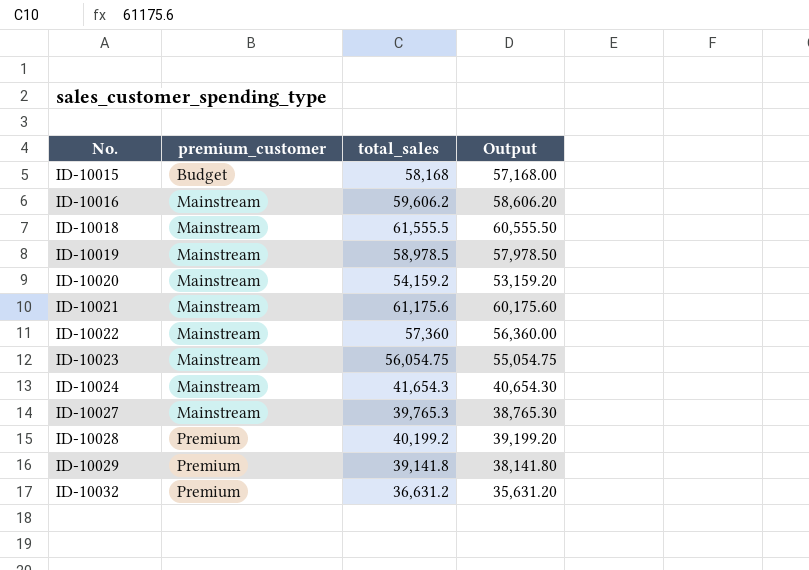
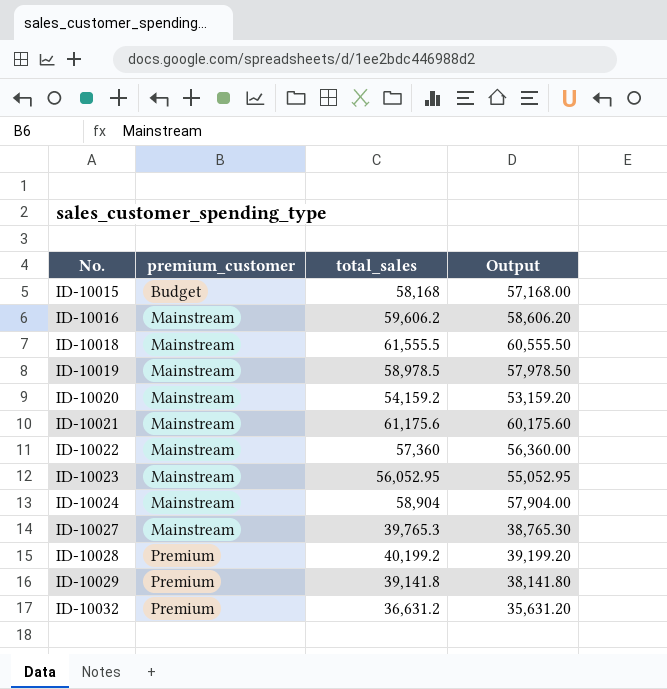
ID-10023 | total_sales: 56,054.75 -> 56,052.95
ID-10023 | Output: 55,054.75 -> 55,052.95
ID-10024 | total_sales: 41,654.3 -> 58,904
ID-10024 | Output: 40,654.30 -> 57,904.00

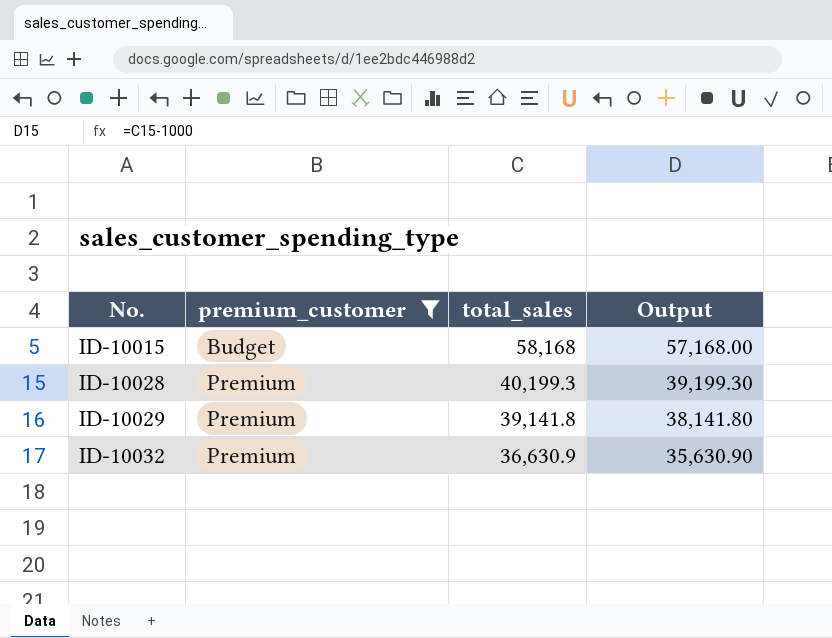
filter: none -> premium_customer != Mainstream
ID-10028 | total_sales: 40,199.2 -> 40,199.3
ID-10028 | Output: 39,199.20 -> 39,199.30
ID-10032 | total_sales: 36,631.2 -> 36,630.9
ID-10032 | Output: 35,631.20 -> 35,630.90

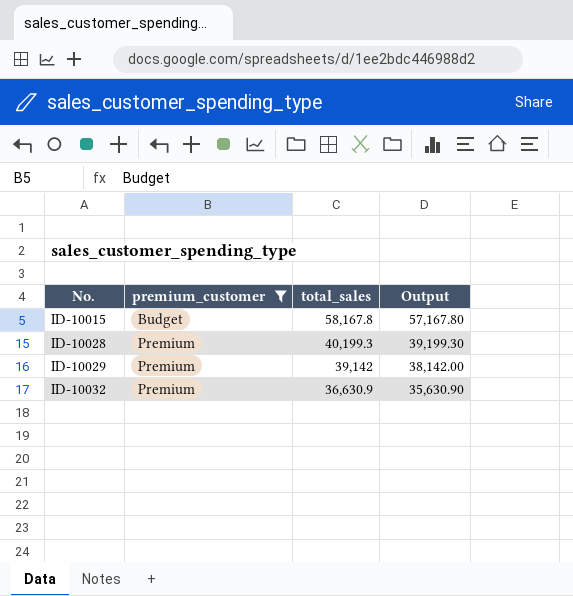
ID-10015 | total_sales: 58,168 -> 58,167.8
ID-10015 | Output: 57,168.00 -> 57,167.80
ID-10029 | total_sales: 39,141.8 -> 39,142
ID-10029 | Output: 38,141.80 -> 38,142.00

